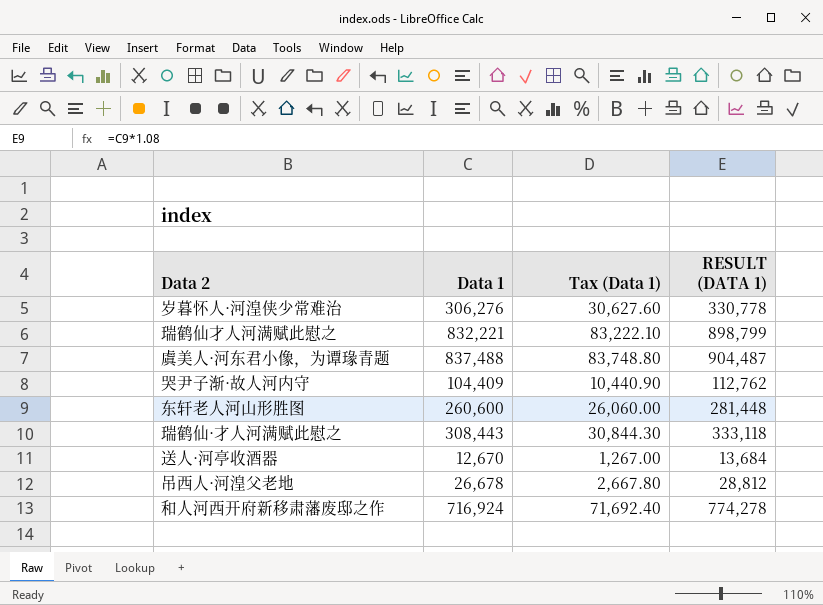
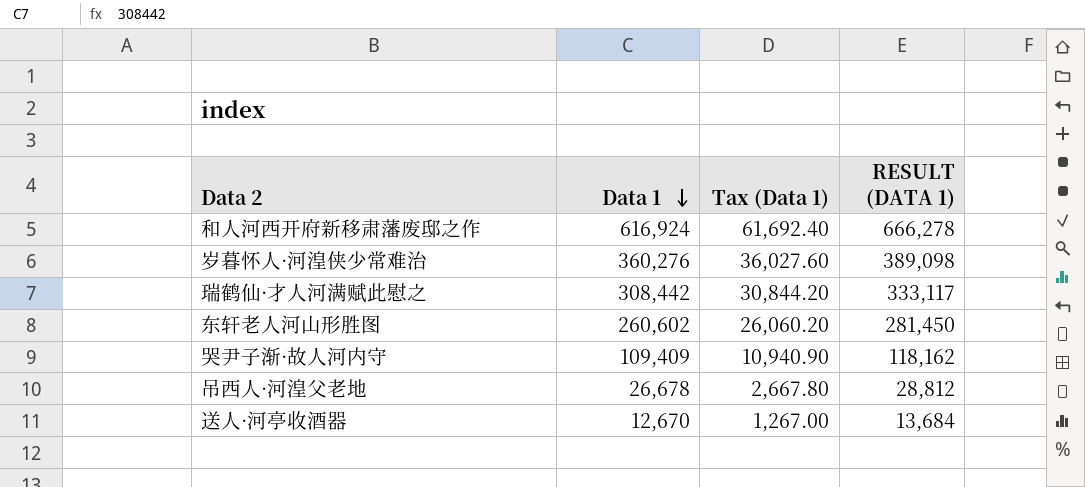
row order: none -> Data 1 descending
row 瑞鹤仙才人河满赋此慰之: 832,221 | 83,222.10 | 898,799 -> none
row 虞美人·河东君小像，为谭瑑青题: 837,488 | 83,748.80 | 904,487 -> none
和人河西开府新移肃藩废邸之作 | Data 1: 716,924 -> 616,924
和人河西开府新移肃藩废邸之作 | Tax (Data 1): 71,692.40 -> 61,692.40
和人河西开府新移肃藩废邸之作 | RESULT (DATA 1): 774,278 -> 666,278
岁暮怀人·河湟侠少常难治 | Data 1: 306,276 -> 360,276
岁暮怀人·河湟侠少常难治 | Tax (Data 1): 30,627.60 -> 36,027.60
岁暮怀人·河湟侠少常难治 | RESULT (DATA 1): 330,778 -> 389,098
瑞鹤仙·才人河满赋此慰之 | Data 1: 308,443 -> 308,442
瑞鹤仙·才人河满赋此慰之 | Tax (Data 1): 30,844.30 -> 30,844.20
瑞鹤仙·才人河满赋此慰之 | RESULT (DATA 1): 333,118 -> 333,117
东轩老人河山形胜图 | Data 1: 260,600 -> 260,602
东轩老人河山形胜图 | Tax (Data 1): 26,060.00 -> 26,060.20
东轩老人河山形胜图 | RESULT (DATA 1): 281,448 -> 281,450
哭尹子渐·故人河内守 | Data 1: 104,409 -> 109,409
哭尹子渐·故人河内守 | Tax (Data 1): 10,440.90 -> 10,940.90
哭尹子渐·故人河内守 | RESULT (DATA 1): 112,762 -> 118,162

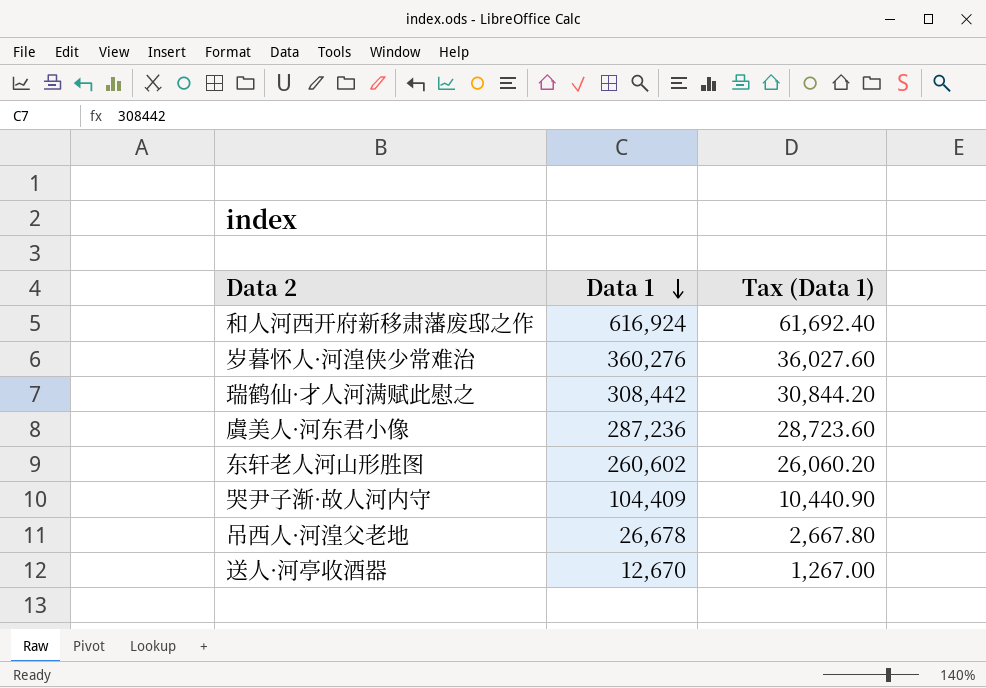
column RESULT (DATA 1) | formula: [Data 1] * 1.08 -> none
row 虞美人·河东君小像: none -> 287,236 | 28,723.60
哭尹子渐·故人河内守 | Data 1: 109,409 -> 104,409
哭尹子渐·故人河内守 | Tax (Data 1): 10,940.90 -> 10,440.90

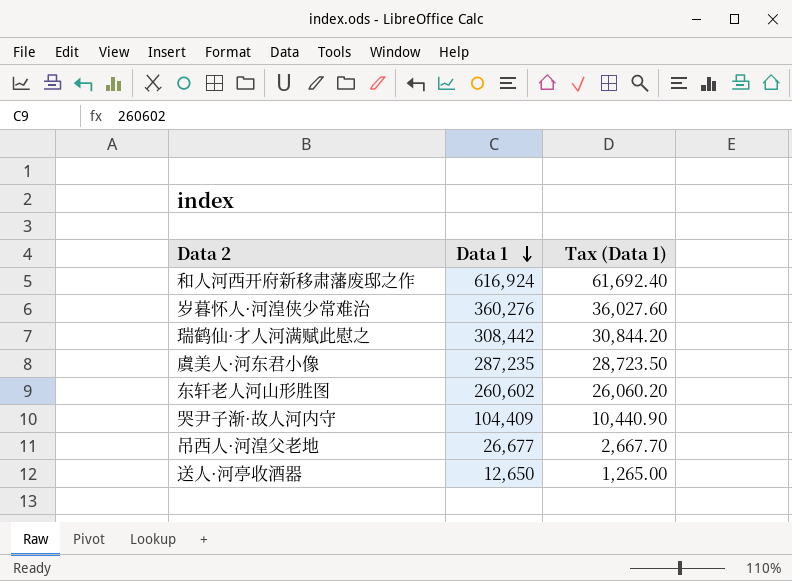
虞美人·河东君小像 | Data 1: 287,236 -> 287,235
虞美人·河东君小像 | Tax (Data 1): 28,723.60 -> 28,723.50
吊西人·河湟父老地 | Data 1: 26,678 -> 26,677
吊西人·河湟父老地 | Tax (Data 1): 2,667.80 -> 2,667.70
送人·河亭收酒器 | Data 1: 12,670 -> 12,650
送人·河亭收酒器 | Tax (Data 1): 1,267.00 -> 1,265.00

